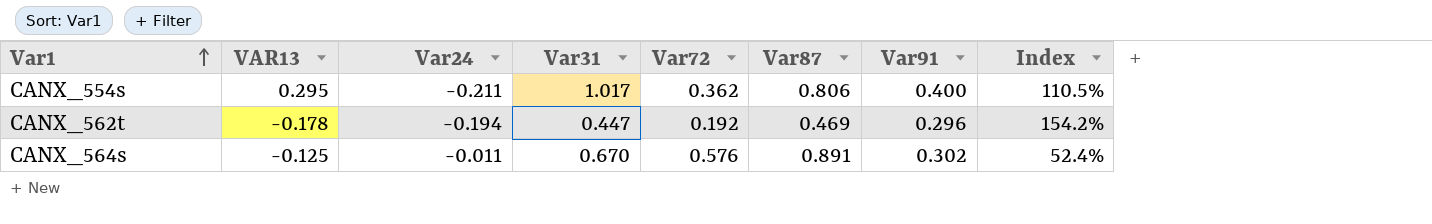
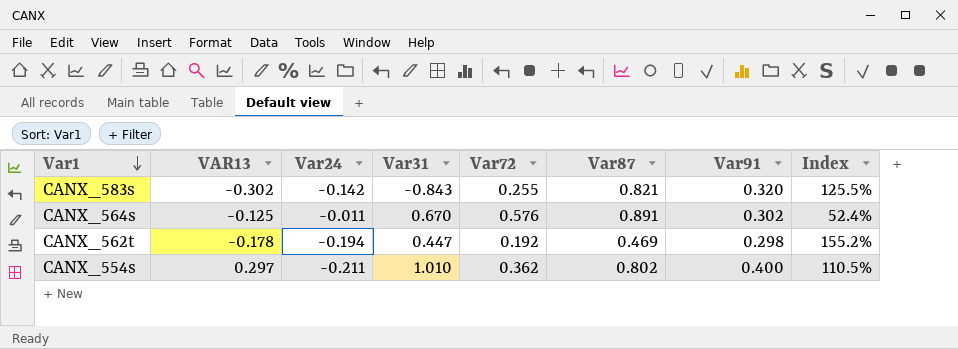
row order: Var1 ascending -> Var1 descending
row CANX_583s: none -> -0.302 | -0.142 | -0.843 | 0.255 | 0.821 | 0.320 | 125.5%
CANX_562t | Var91: 0.296 -> 0.298
CANX_562t | Index: 154.2% -> 155.2%
CANX_554s | VAR13: 0.295 -> 0.297
CANX_554s | Var31: 1.017 -> 1.010
CANX_554s | Var87: 0.806 -> 0.802

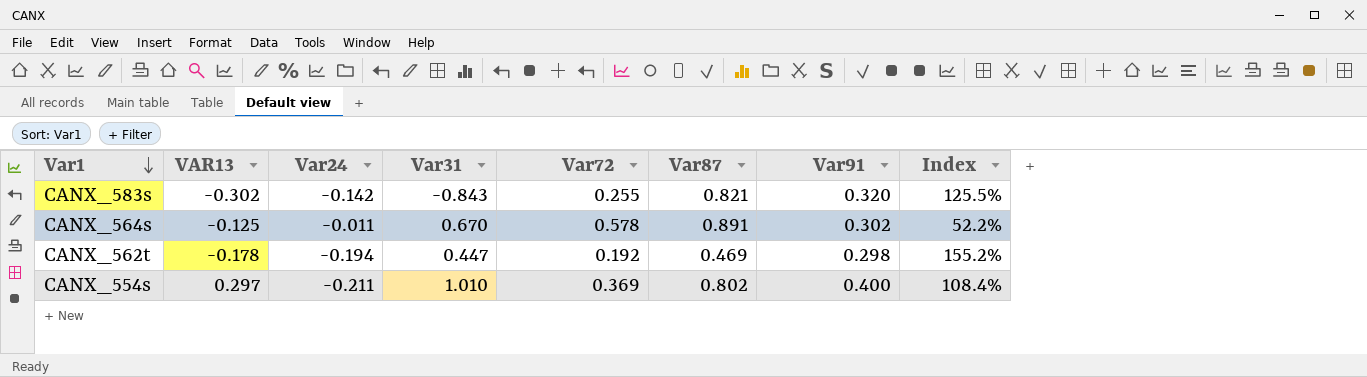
CANX_564s | Var72: 0.576 -> 0.578
CANX_564s | Index: 52.4% -> 52.2%
CANX_554s | Var72: 0.362 -> 0.369
CANX_554s | Index: 110.5% -> 108.4%

